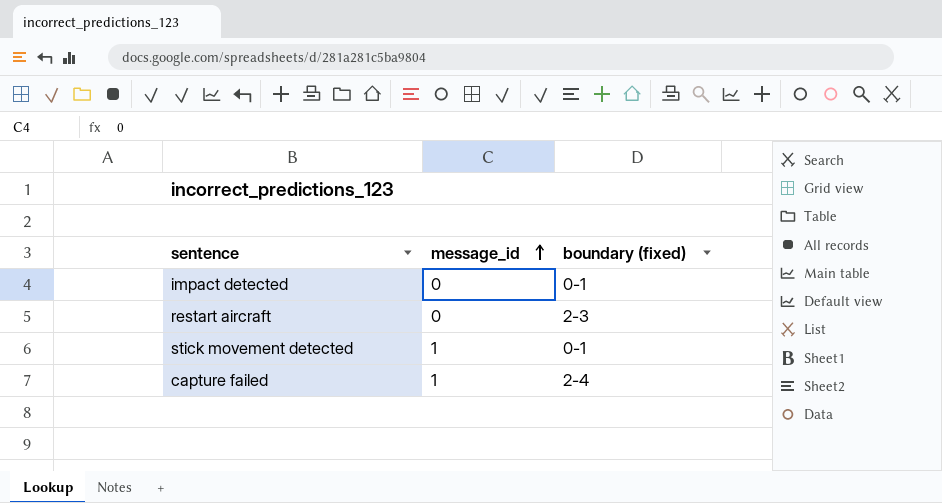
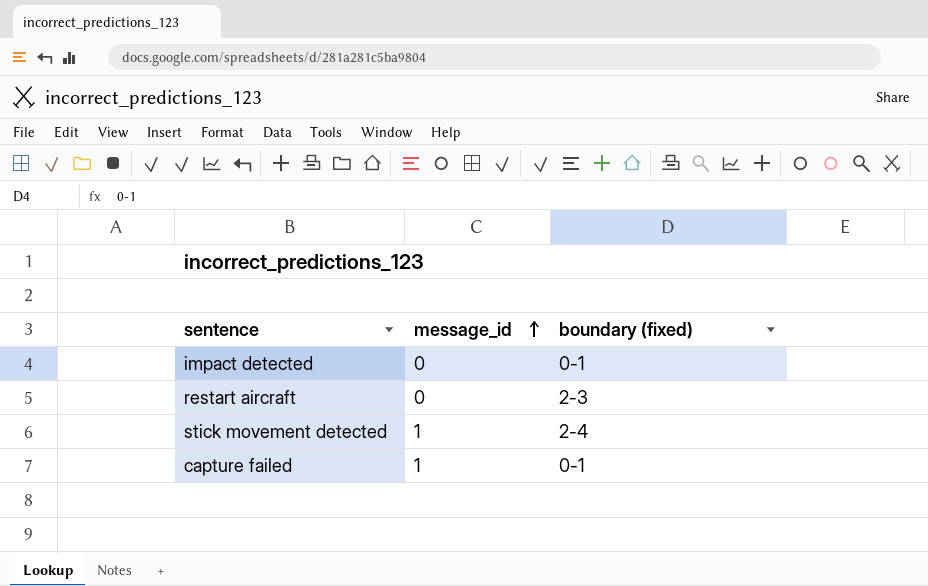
stick movement detected | boundary (fixed): 0-1 -> 2-4
capture failed | boundary (fixed): 2-4 -> 0-1

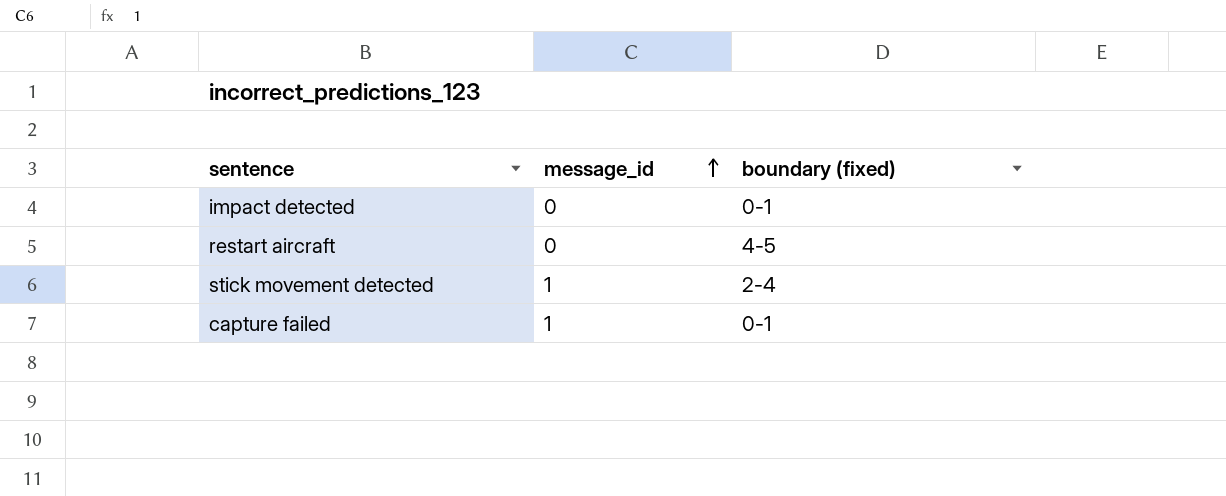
restart aircraft | boundary (fixed): 2-3 -> 4-5

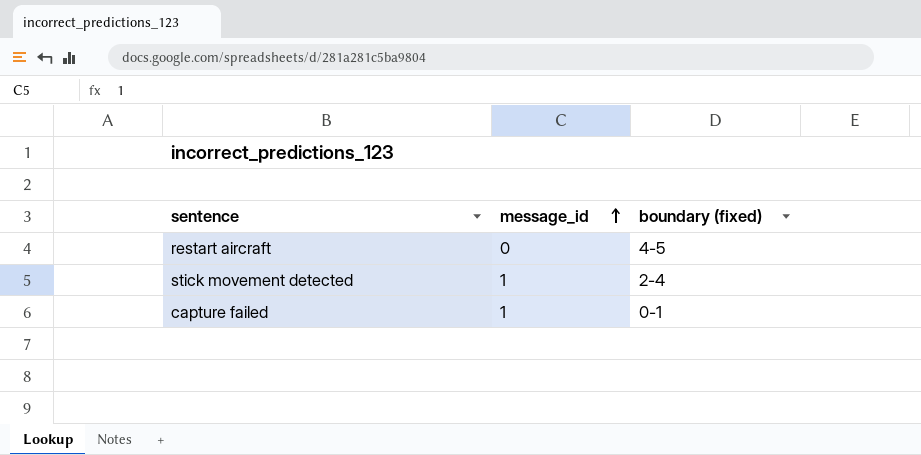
row impact detected: 0 | 0-1 -> none

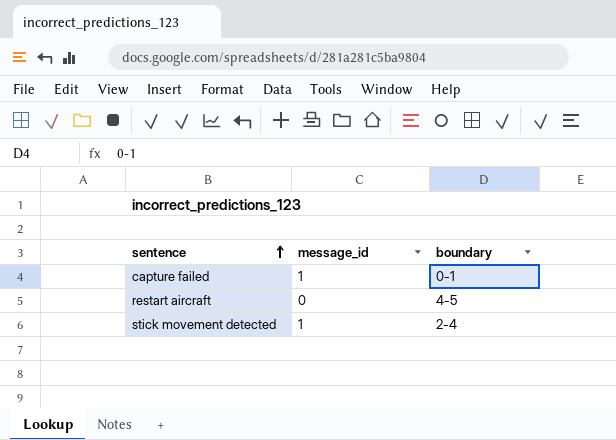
row order: message_id ascending -> sentence ascending
column name: boundary (fixed) -> boundary

